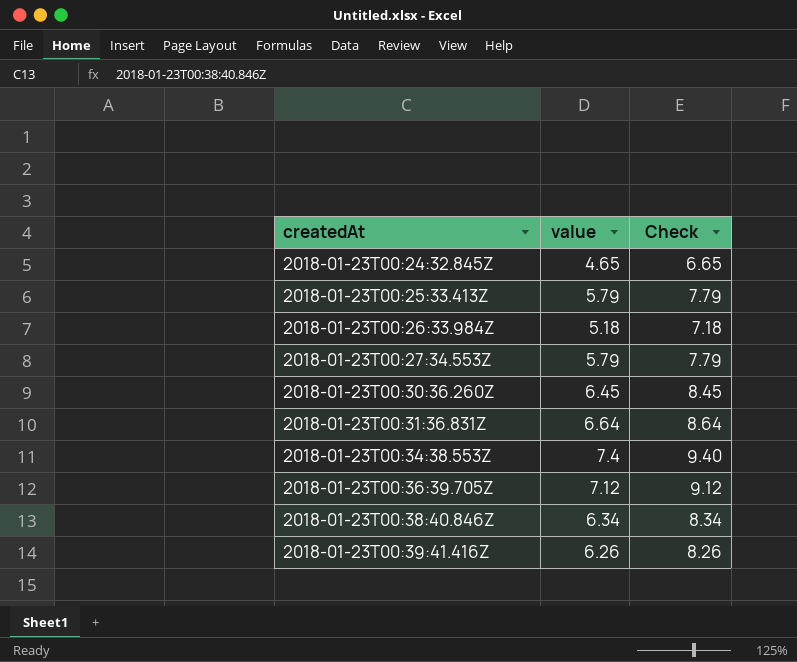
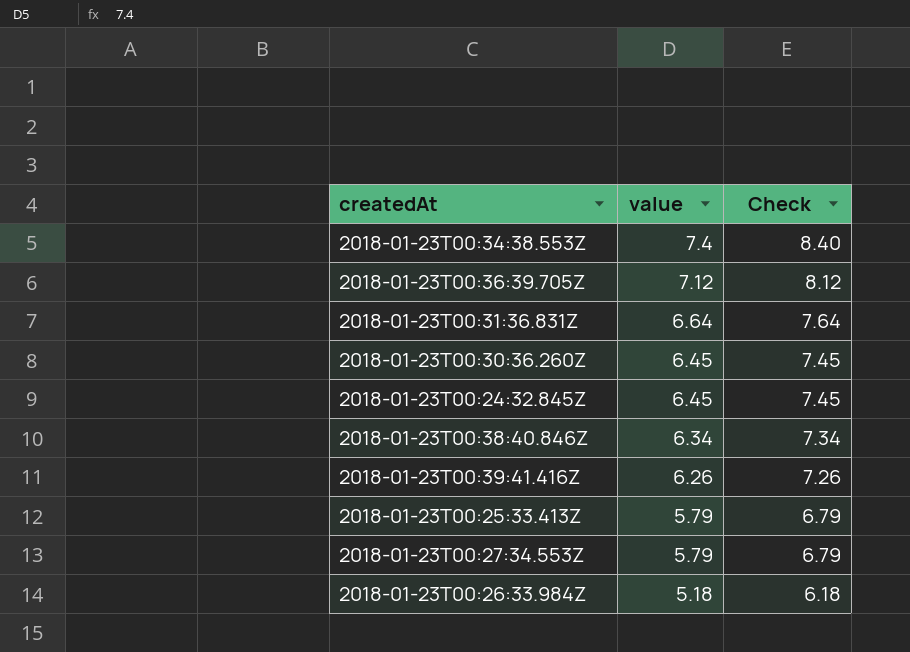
row order: createdAt ascending -> value descending
column Check | formula: [value] + 2 -> [value] + 1
2018-01-23T00:24:32.845Z | value: 4.65 -> 6.45

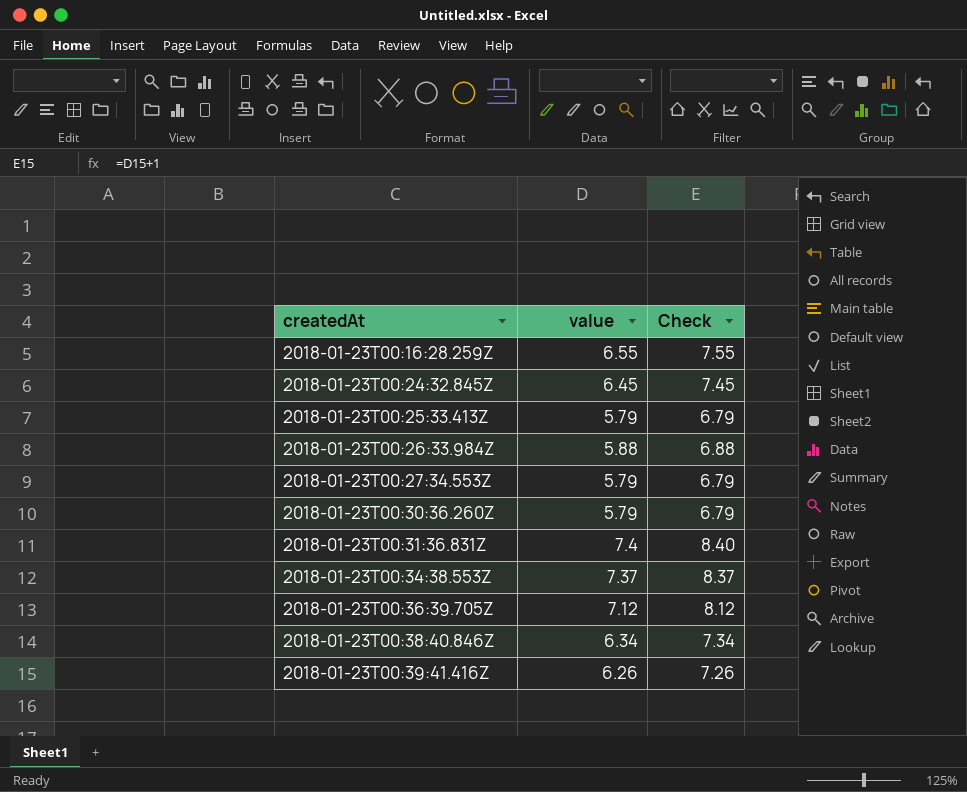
row order: value descending -> createdAt ascending
row 2018-01-23T00:16:28.259Z: none -> 6.55 | 7.55
2018-01-23T00:26:33.984Z | value: 5.18 -> 5.88
2018-01-23T00:26:33.984Z | Check: 6.18 -> 6.88
2018-01-23T00:30:36.260Z | value: 6.45 -> 5.79
2018-01-23T00:30:36.260Z | Check: 7.45 -> 6.79
2018-01-23T00:31:36.831Z | value: 6.64 -> 7.4
2018-01-23T00:31:36.831Z | Check: 7.64 -> 8.40
2018-01-23T00:34:38.553Z | value: 7.4 -> 7.37
2018-01-23T00:34:38.553Z | Check: 8.40 -> 8.37

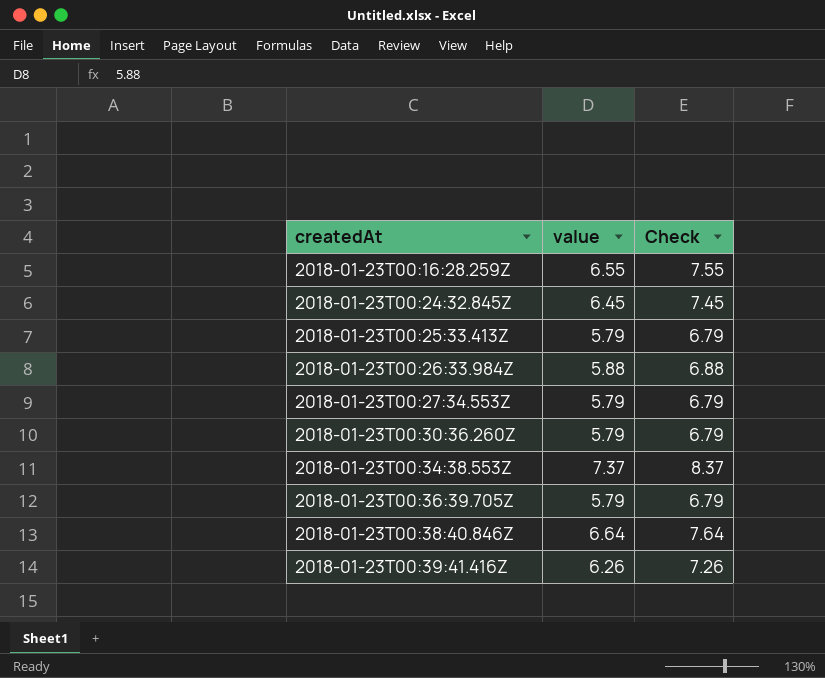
row 2018-01-23T00:31:36.831Z: 7.4 | 8.40 -> none
2018-01-23T00:36:39.705Z | value: 7.12 -> 5.79
2018-01-23T00:36:39.705Z | Check: 8.12 -> 6.79
2018-01-23T00:38:40.846Z | value: 6.34 -> 6.64
2018-01-23T00:38:40.846Z | Check: 7.34 -> 7.64

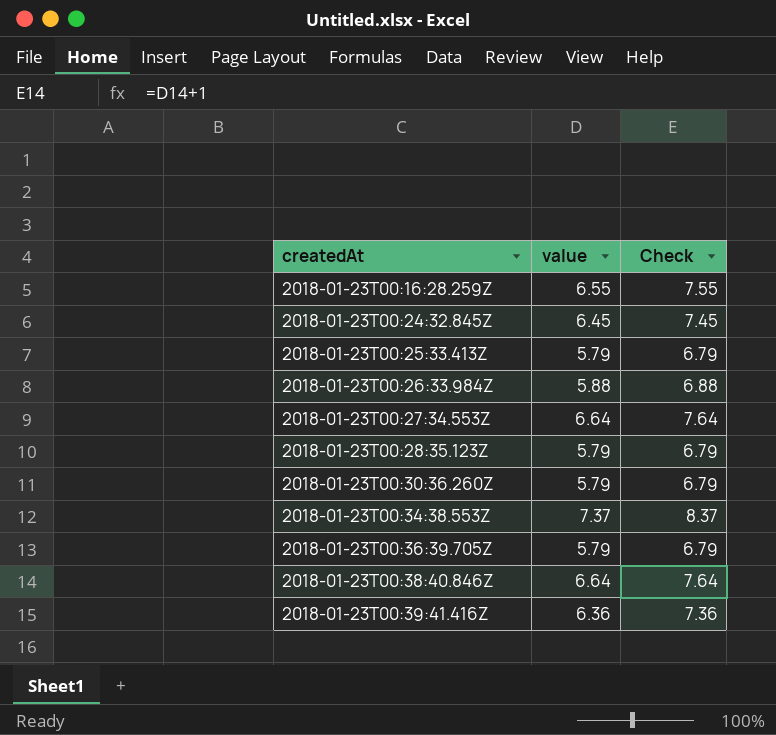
2018-01-23T00:27:34.553Z | value: 5.79 -> 6.64
2018-01-23T00:27:34.553Z | Check: 6.79 -> 7.64
row 2018-01-23T00:28:35.123Z: none -> 5.79 | 6.79
2018-01-23T00:39:41.416Z | value: 6.26 -> 6.36
2018-01-23T00:39:41.416Z | Check: 7.26 -> 7.36

